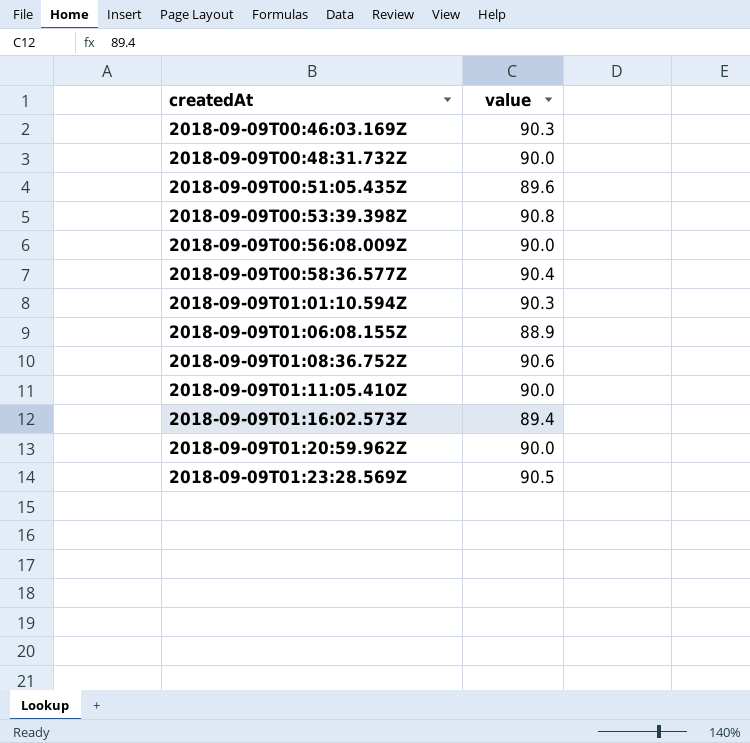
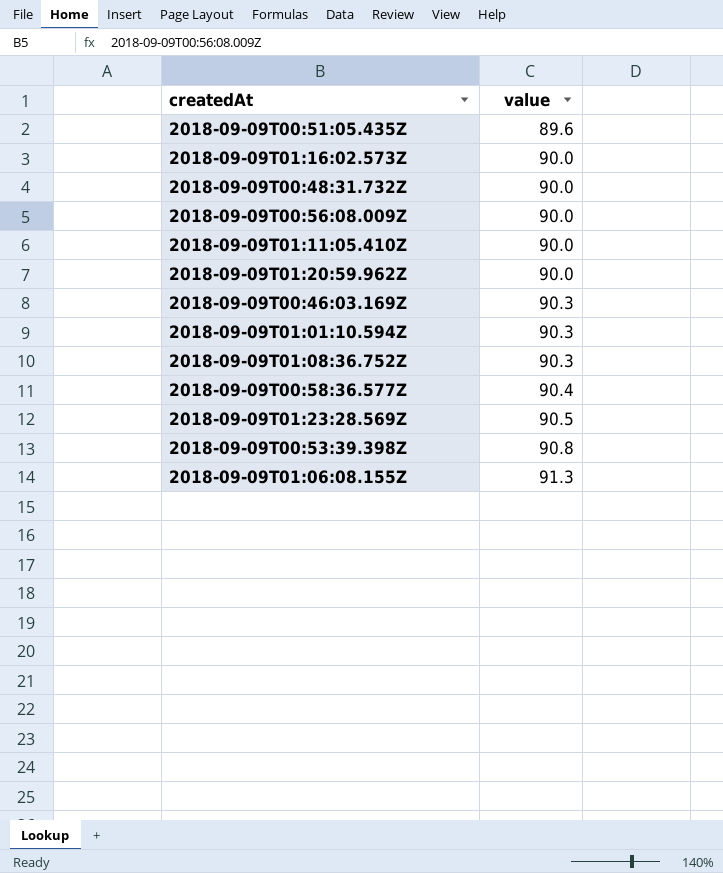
row order: createdAt ascending -> value ascending
2018-09-09T01:16:02.573Z | value: 89.4 -> 90.0
2018-09-09T01:08:36.752Z | value: 90.6 -> 90.3
2018-09-09T01:06:08.155Z | value: 88.9 -> 91.3

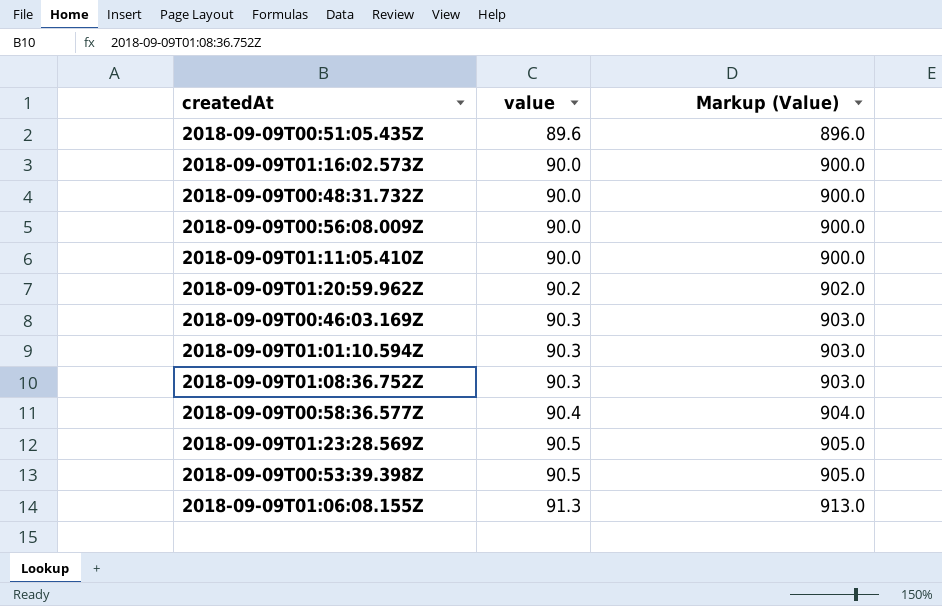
column Markup (Value) | formula: none -> [value] * 10
2018-09-09T01:20:59.962Z | value: 90.0 -> 90.2
2018-09-09T00:53:39.398Z | value: 90.8 -> 90.5

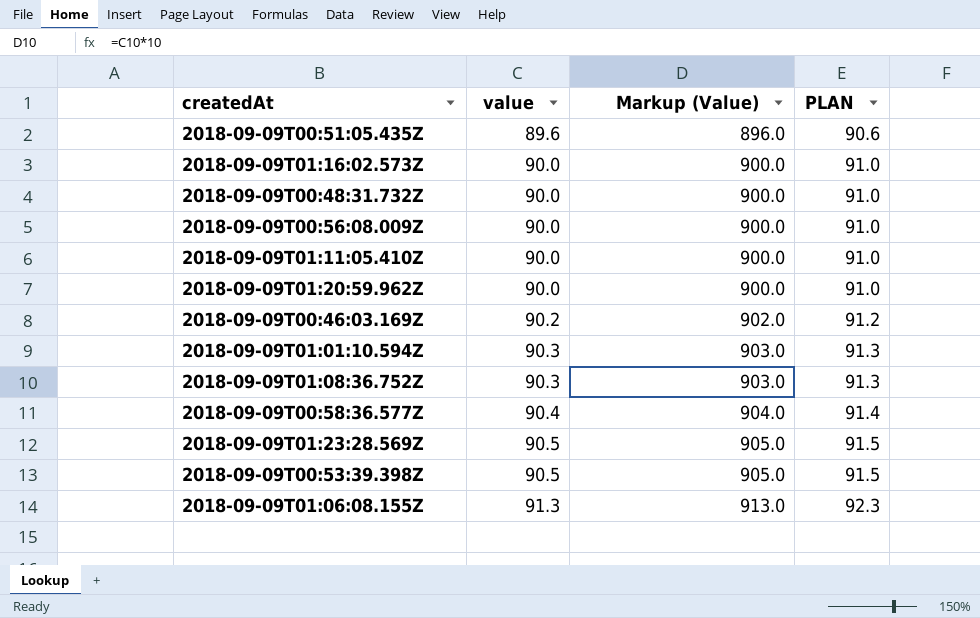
column PLAN | formula: none -> [value] + 1
2018-09-09T01:20:59.962Z | value: 90.2 -> 90.0
2018-09-09T01:20:59.962Z | Markup (Value): 902.0 -> 900.0
2018-09-09T00:46:03.169Z | value: 90.3 -> 90.2
2018-09-09T00:46:03.169Z | Markup (Value): 903.0 -> 902.0

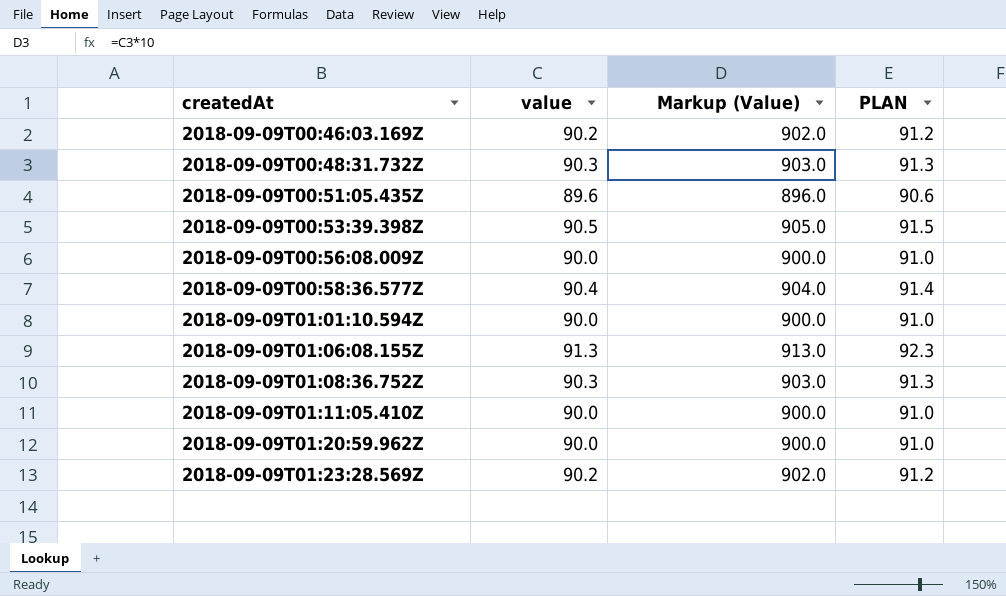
row order: value ascending -> createdAt ascending
row 2018-09-09T01:16:02.573Z: 90.0 | 900.0 | 91.0 -> none
2018-09-09T00:48:31.732Z | value: 90.0 -> 90.3
2018-09-09T00:48:31.732Z | Markup (Value): 900.0 -> 903.0
2018-09-09T00:48:31.732Z | PLAN: 91.0 -> 91.3
2018-09-09T01:01:10.594Z | value: 90.3 -> 90.0
2018-09-09T01:01:10.594Z | Markup (Value): 903.0 -> 900.0
2018-09-09T01:01:10.594Z | PLAN: 91.3 -> 91.0
2018-09-09T01:23:28.569Z | value: 90.5 -> 90.2
2018-09-09T01:23:28.569Z | Markup (Value): 905.0 -> 902.0
2018-09-09T01:23:28.569Z | PLAN: 91.5 -> 91.2

